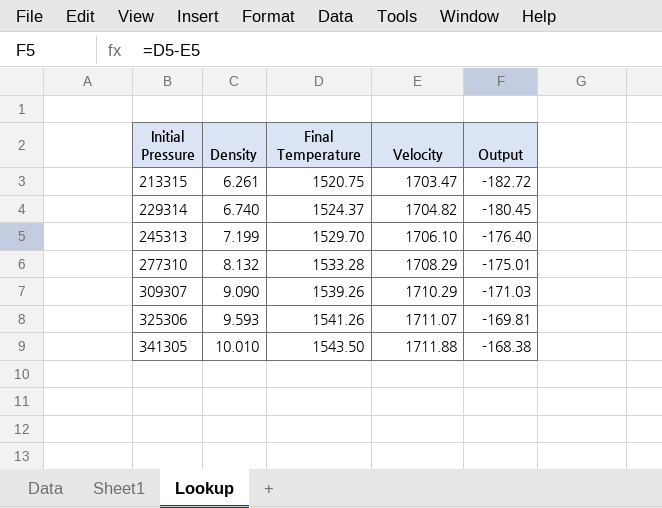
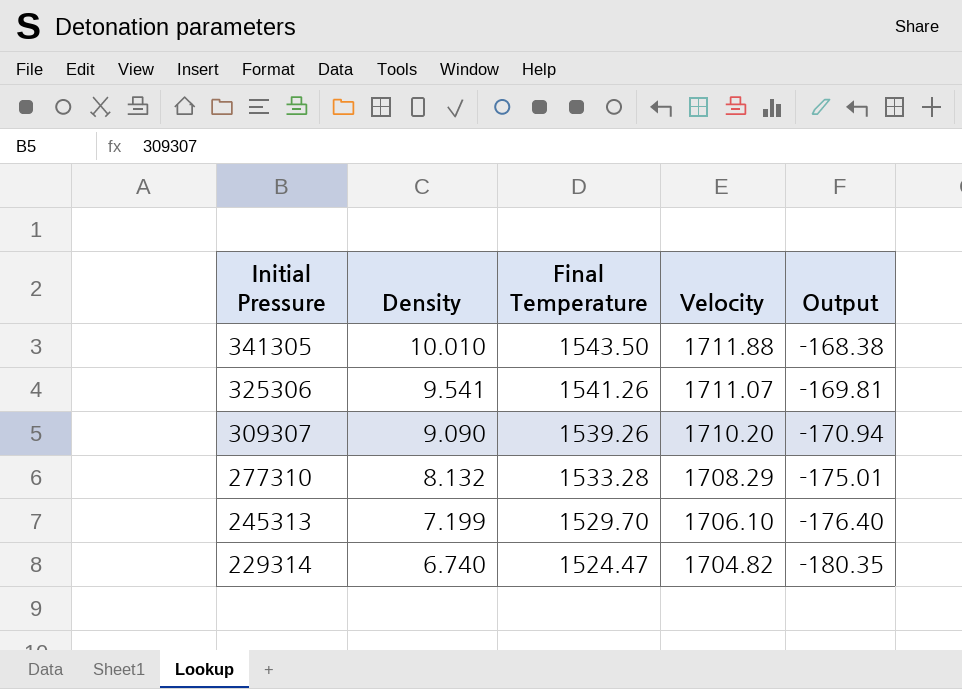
row order: Initial Pressure ascending -> Initial Pressure descending
row 213315: 6.261 | 1520.75 | 1703.47 | -182.72 -> none
325306 | Density: 9.593 -> 9.541
309307 | Velocity: 1710.29 -> 1710.20
309307 | Output: -171.03 -> -170.94
229314 | Final Temperature: 1524.37 -> 1524.47
229314 | Output: -180.45 -> -180.35

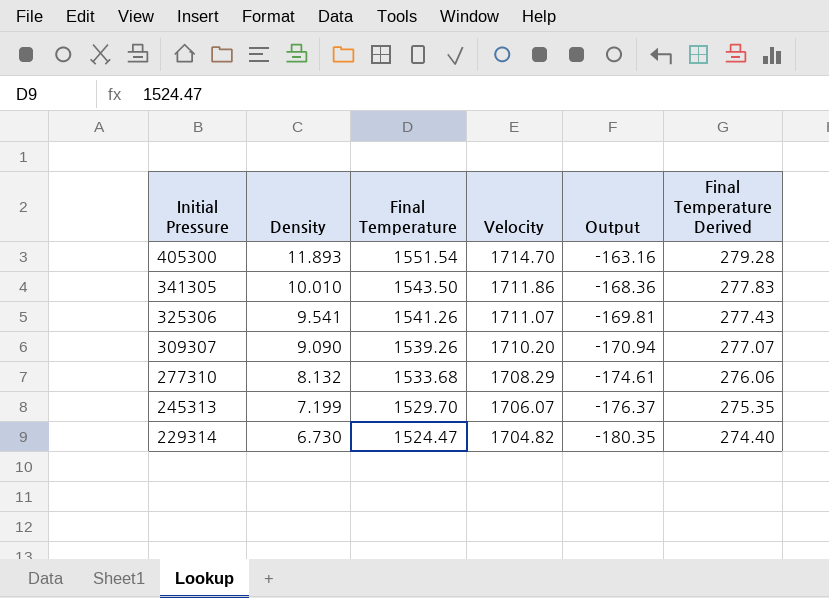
column Final Temperature Derived | formula: none -> [Final Temperature] * 0.18
row 405300: none -> 11.893 | 1551.54 | 1714.70 | -163.16 | 279.28
341305 | Velocity: 1711.88 -> 1711.86
341305 | Output: -168.38 -> -168.36
277310 | Final Temperature: 1533.28 -> 1533.68
277310 | Output: -175.01 -> -174.61
245313 | Velocity: 1706.10 -> 1706.07
245313 | Output: -176.40 -> -176.37
229314 | Density: 6.740 -> 6.730

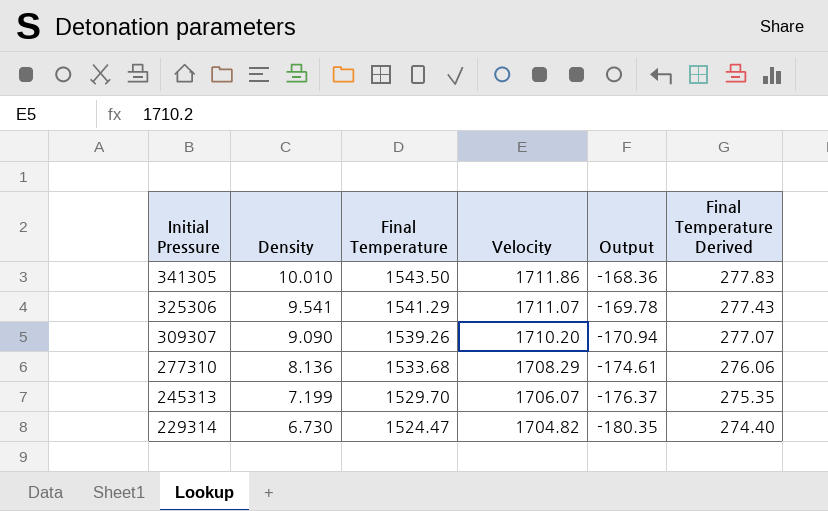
row 405300: 11.893 | 1551.54 | 1714.70 | -163.16 | 279.28 -> none
325306 | Final Temperature: 1541.26 -> 1541.29
325306 | Output: -169.81 -> -169.78
277310 | Density: 8.132 -> 8.136

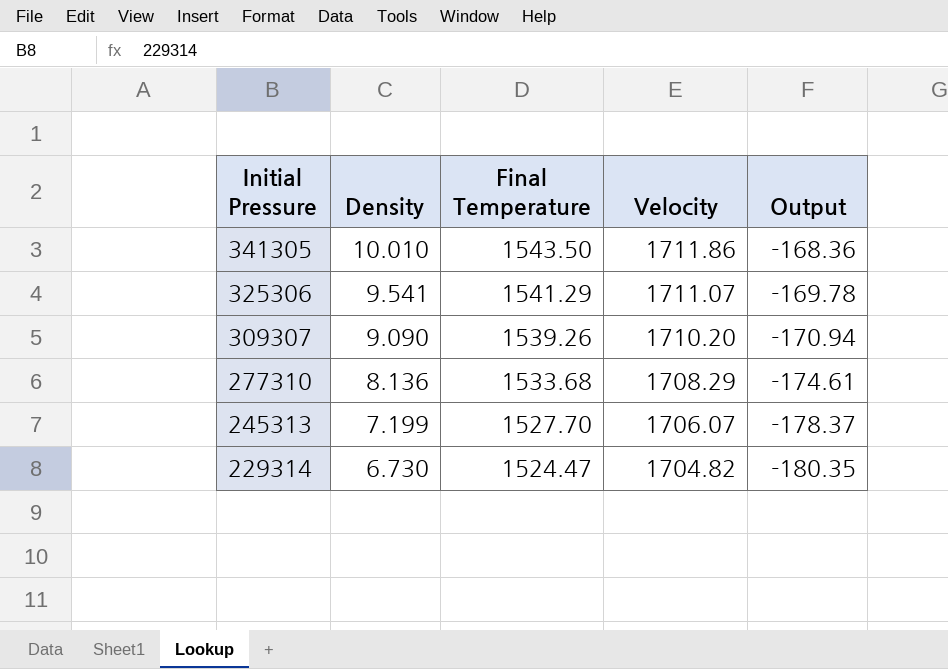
column Final Temperature Derived | formula: [Final Temperature] * 0.18 -> none
245313 | Final Temperature: 1529.70 -> 1527.70
245313 | Output: -176.37 -> -178.37

